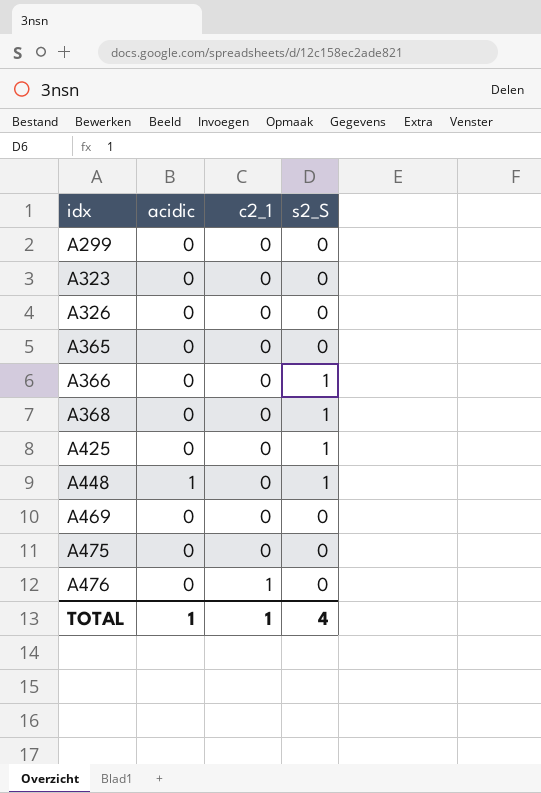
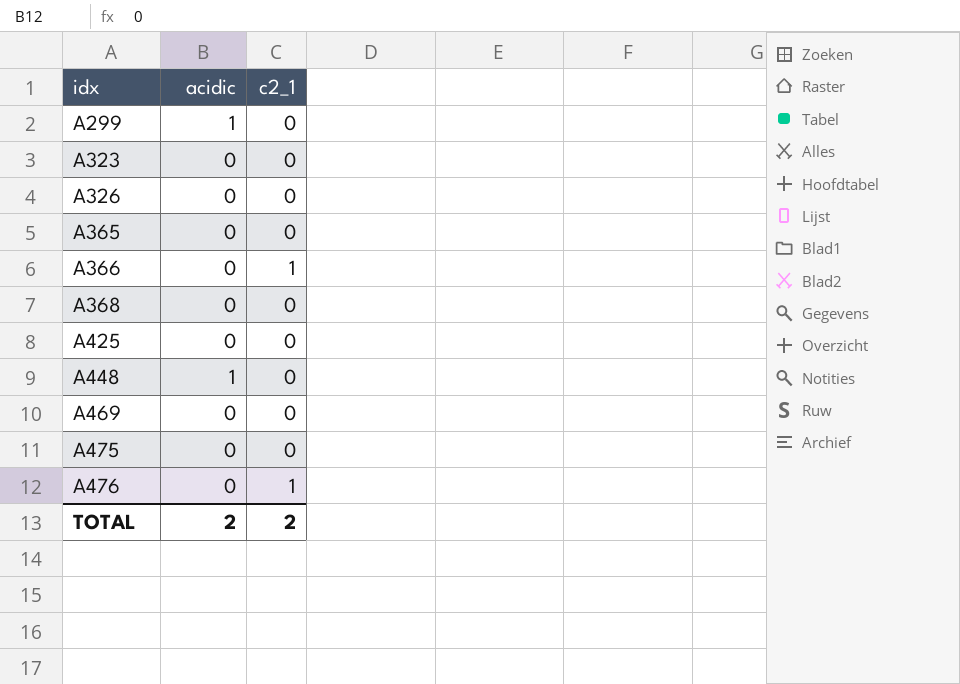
column s2_S | position: 4 -> none
A299 | acidic: 0 -> 1
A366 | c2_1: 0 -> 1
TOTAL | acidic: 1 -> 2
TOTAL | c2_1: 1 -> 2

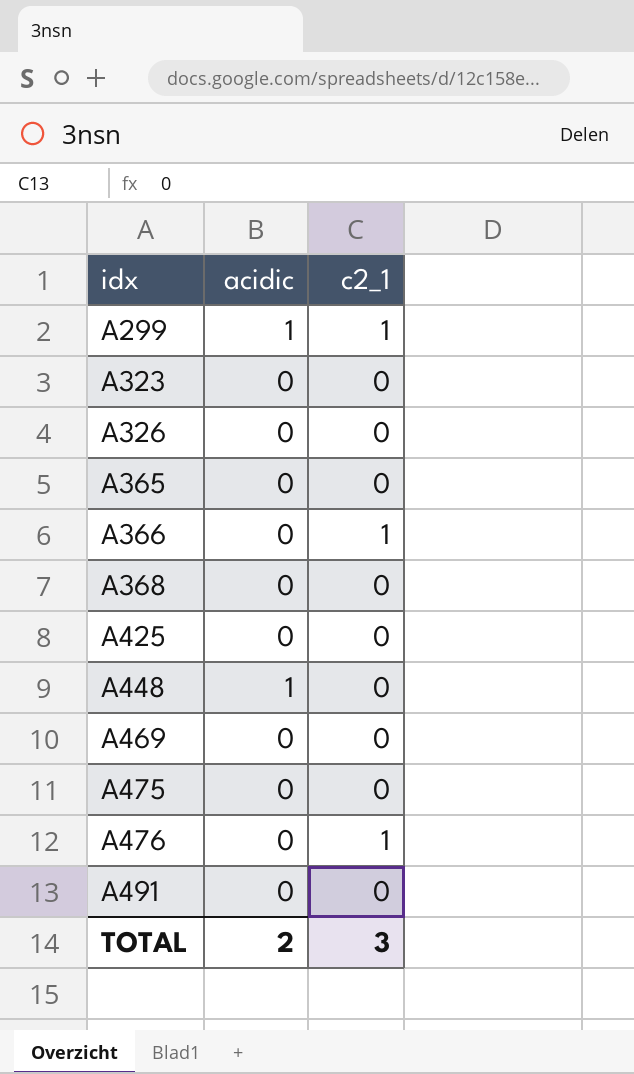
A299 | c2_1: 0 -> 1
row A491: none -> 0 | 0
TOTAL | c2_1: 2 -> 3

